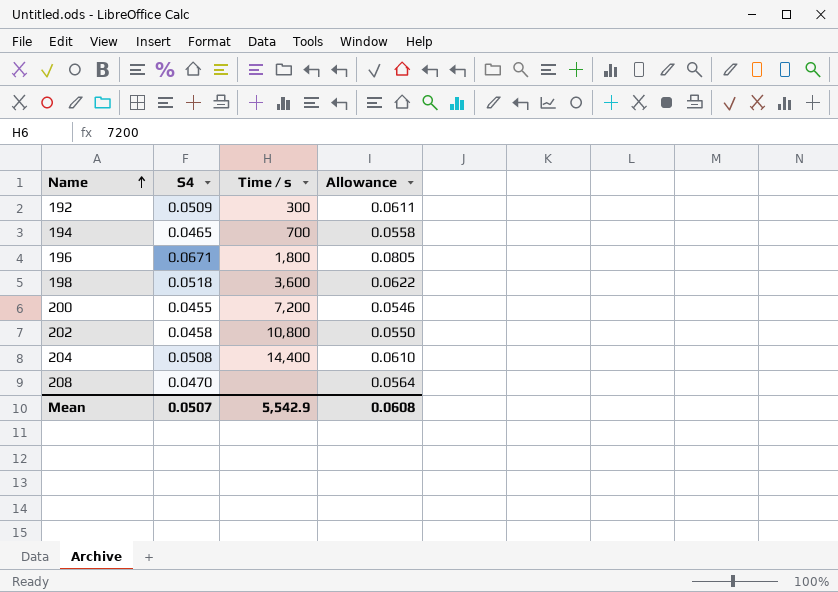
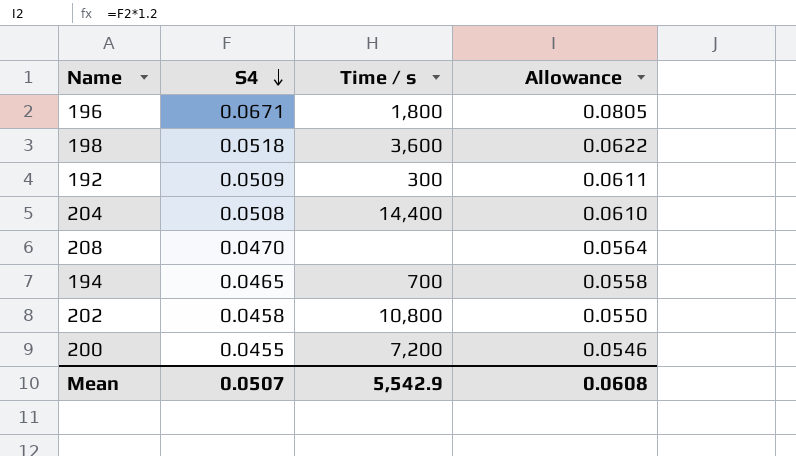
row order: Name ascending -> S4 descending

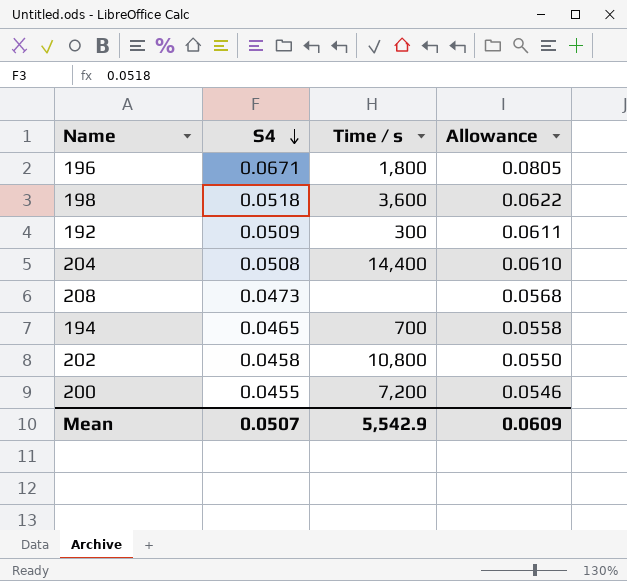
208 | S4: 0.0470 -> 0.0473
208 | Allowance: 0.0564 -> 0.0568
Mean | Allowance: 0.0608 -> 0.0609

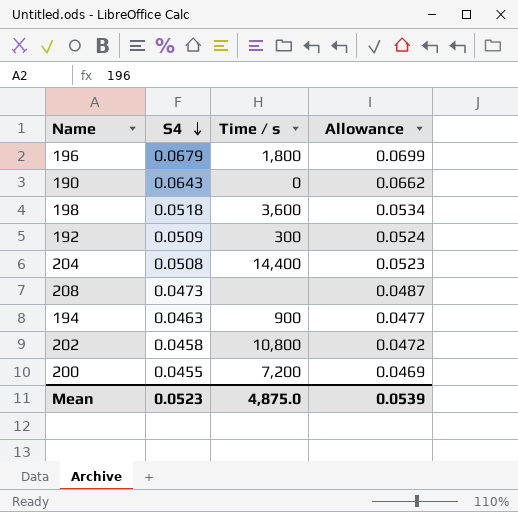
column Allowance | formula: [S4] * 1.2 -> [S4] * 1.03
196 | S4: 0.0671 -> 0.0679
row 190: none -> 0.0643 | 0 | 0.0662
194 | S4: 0.0465 -> 0.0463
194 | Time / s: 700 -> 900
Mean | S4: 0.0507 -> 0.0523
Mean | Time / s: 5,542.9 -> 4,875.0
Mean | Allowance: 0.0609 -> 0.0539

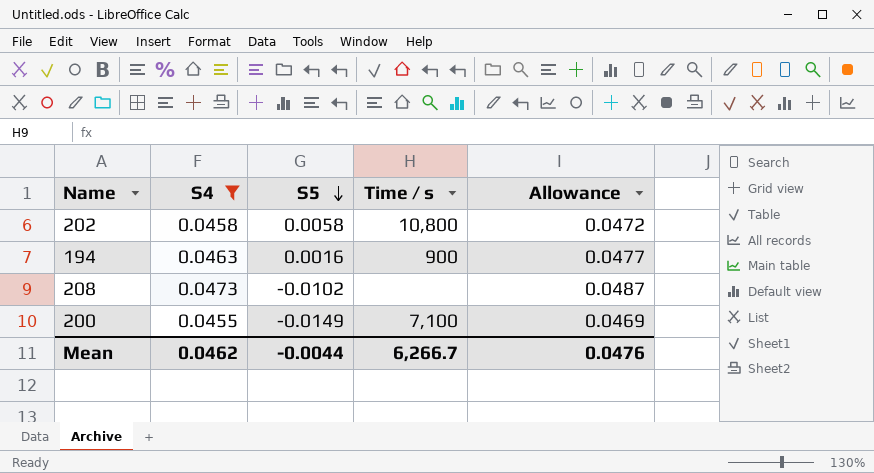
filter: none -> S4 <= 0.0473
row order: S4 descending -> S5 descending
column S5 | position: none -> 3
200 | Time / s: 7,200 -> 7,100
Mean | S4: 0.0523 -> 0.0462
Mean | Time / s: 4,875.0 -> 6,266.7
Mean | Allowance: 0.0539 -> 0.0476

